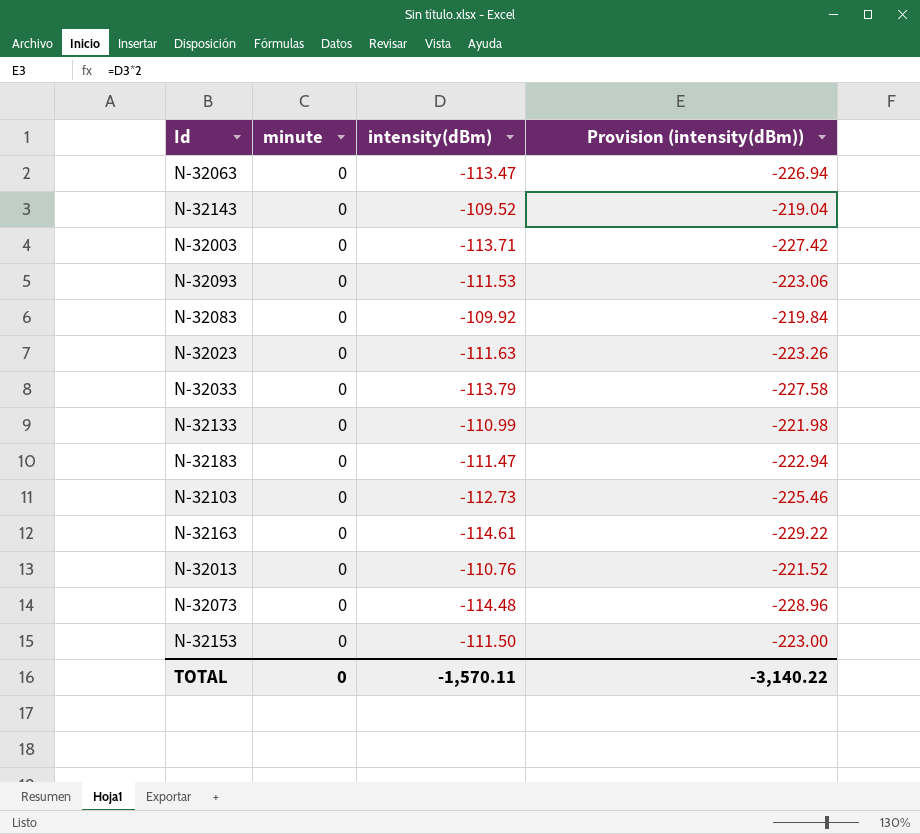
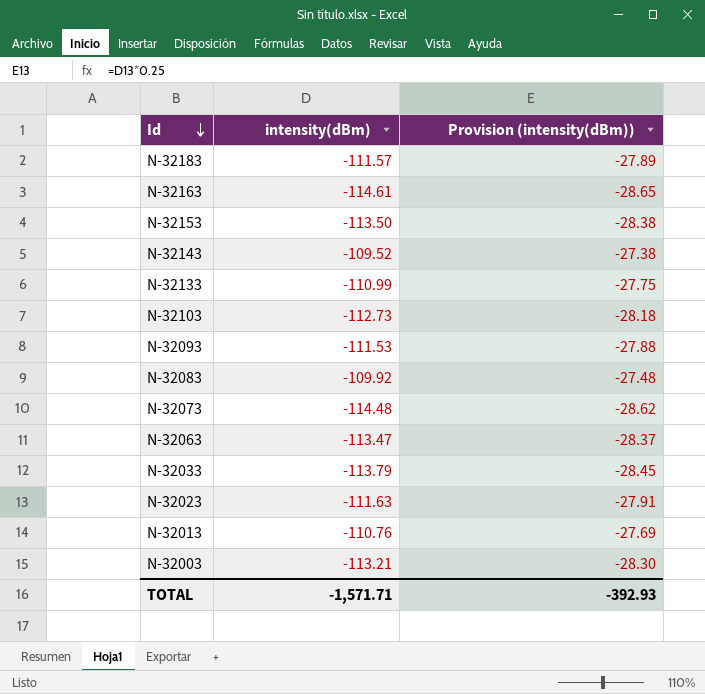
row order: none -> Id descending
column minute | position: 2 -> none
column Provision (intensity(dBm)) | formula: [intensity(dBm)] * 2 -> [intensity(dBm)] * 0.25
N-32183 | intensity(dBm): -111.47 -> -111.57
N-32153 | intensity(dBm): -111.50 -> -113.50
N-32003 | intensity(dBm): -113.71 -> -113.21
TOTAL | intensity(dBm): -1,570.11 -> -1,571.71
TOTAL | Provision (intensity(dBm)): -3,140.22 -> -392.93

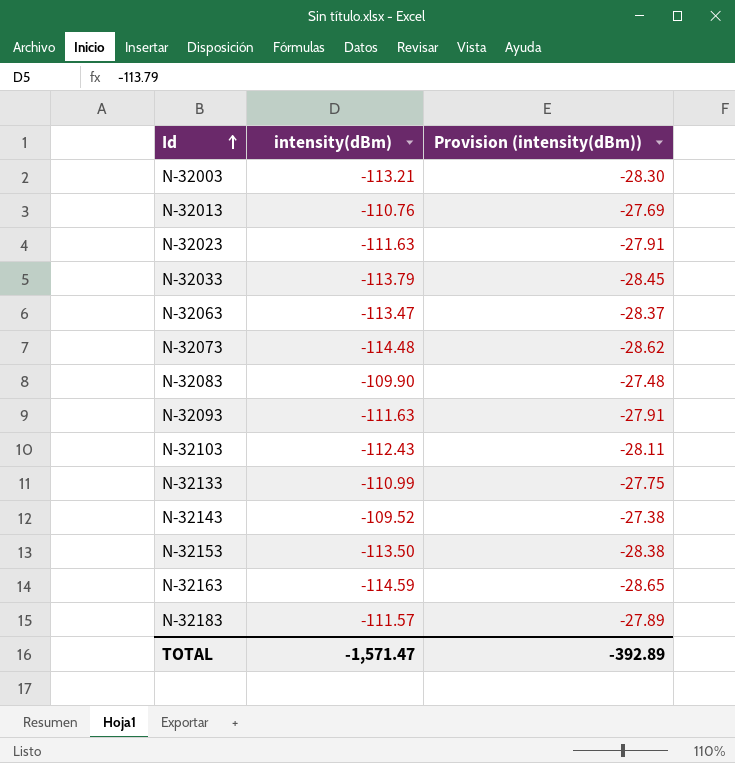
row order: Id descending -> Id ascending
N-32083 | intensity(dBm): -109.92 -> -109.90
N-32093 | intensity(dBm): -111.53 -> -111.63
N-32093 | Provision (intensity(dBm)): -27.88 -> -27.91
N-32103 | intensity(dBm): -112.73 -> -112.43
N-32103 | Provision (intensity(dBm)): -28.18 -> -28.11
N-32163 | intensity(dBm): -114.61 -> -114.59
TOTAL | intensity(dBm): -1,571.71 -> -1,571.47
TOTAL | Provision (intensity(dBm)): -392.93 -> -392.89

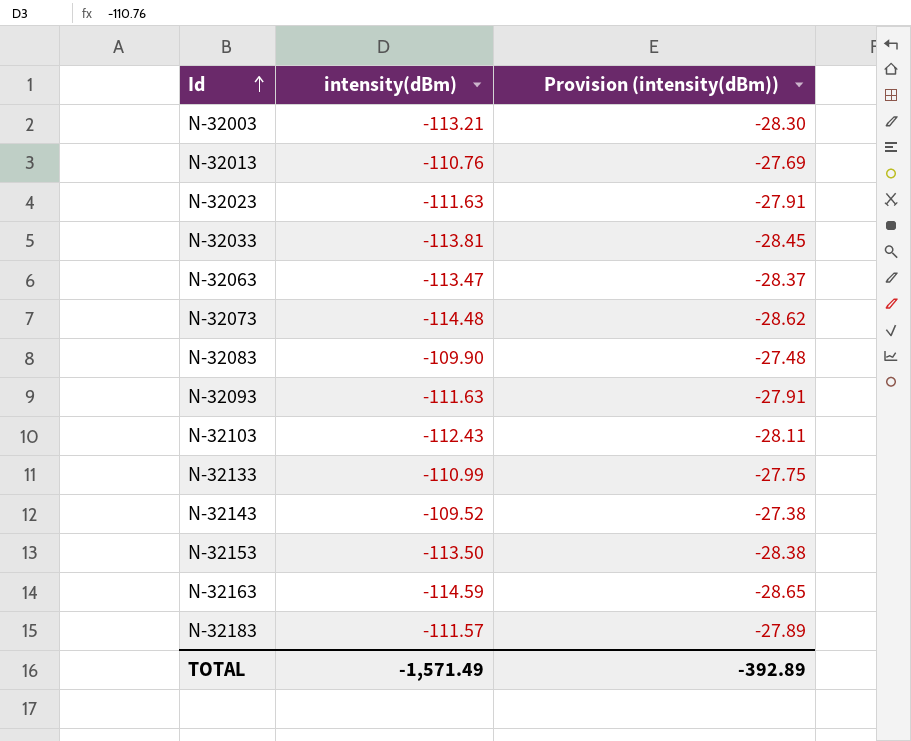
N-32033 | intensity(dBm): -113.79 -> -113.81
TOTAL | intensity(dBm): -1,571.47 -> -1,571.49

